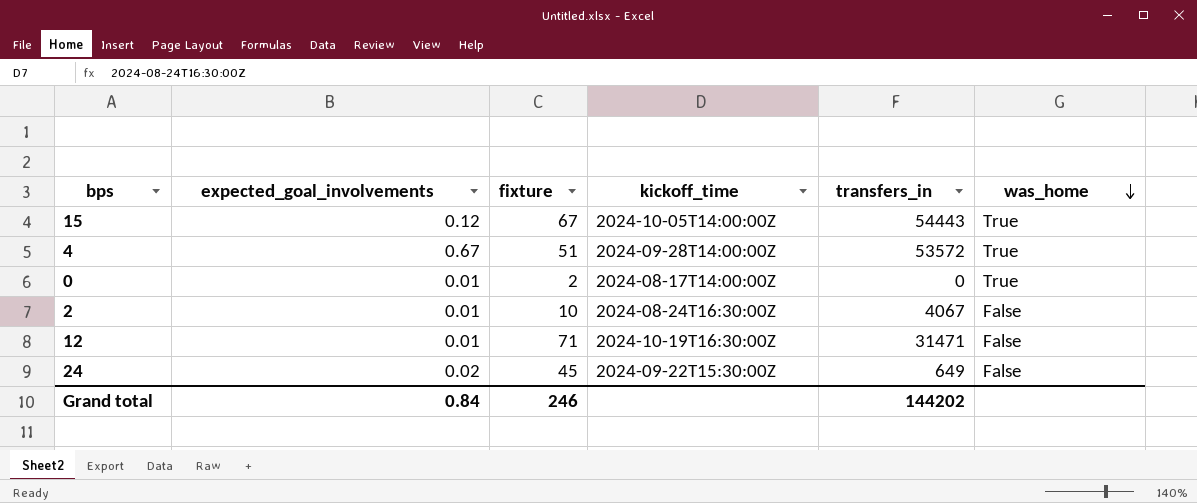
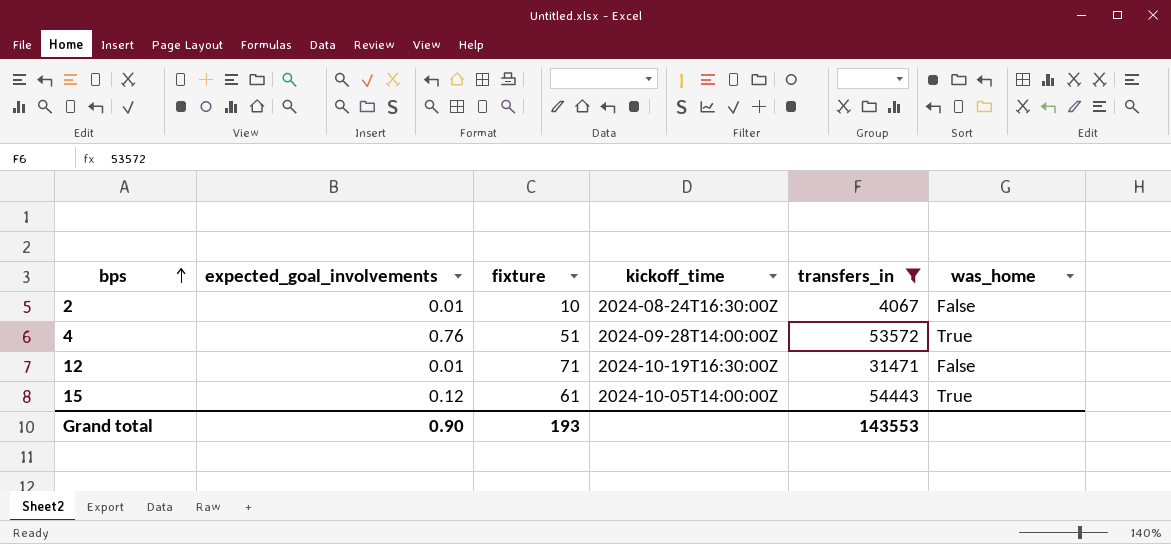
filter: none -> transfers_in >= 4067
row order: was_home descending -> bps ascending
4 | expected_goal_involvements: 0.67 -> 0.76
15 | fixture: 67 -> 61
Grand total | expected_goal_involvements: 0.84 -> 0.90
Grand total | fixture: 246 -> 193
Grand total | transfers_in: 144202 -> 143553

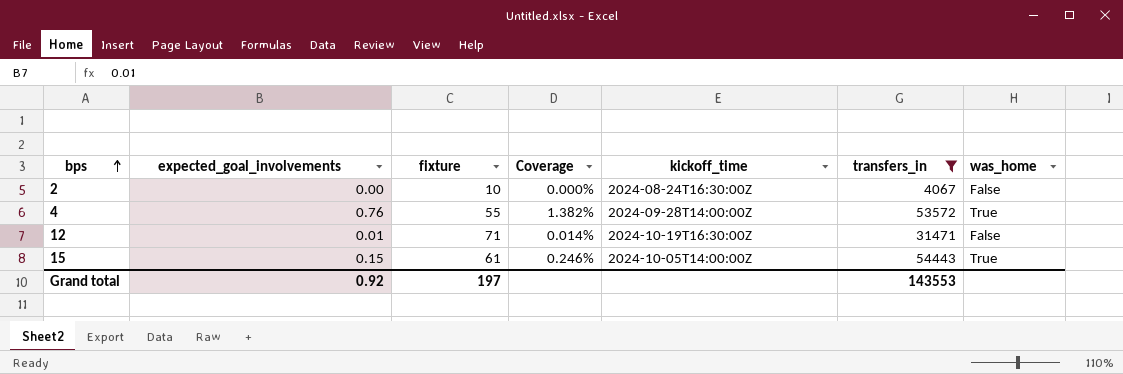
column Coverage | formula: none -> [expected_goal_involvements] / [fixture]
2 | expected_goal_involvements: 0.01 -> 0.00
4 | fixture: 51 -> 55
15 | expected_goal_involvements: 0.12 -> 0.15
Grand total | expected_goal_involvements: 0.90 -> 0.92
Grand total | fixture: 193 -> 197

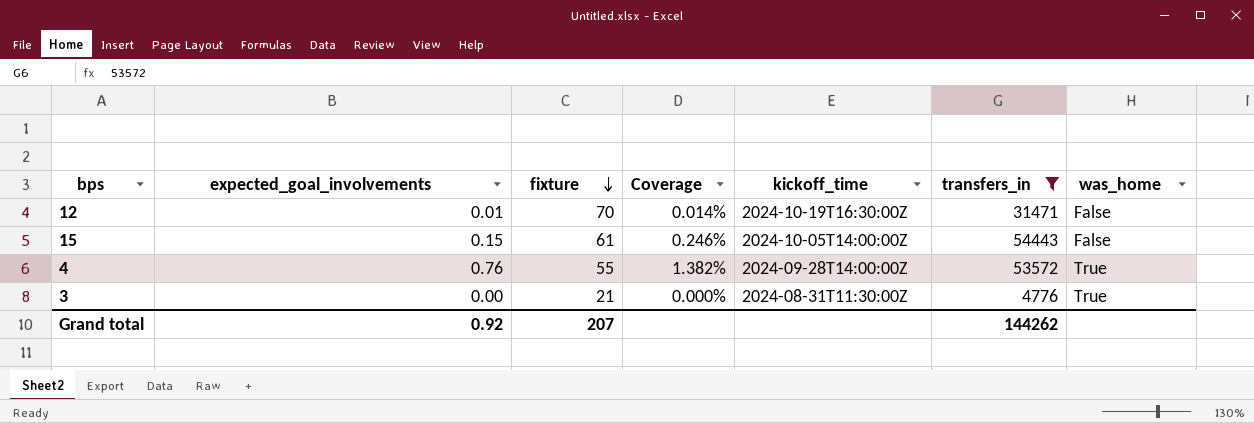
row order: bps ascending -> fixture descending
row 2: 0.00 | 10 | 0.000% | 2024-08-24T16:30:00Z | 4067 | False -> none
12 | fixture: 71 -> 70
15 | was_home: True -> False
row 3: none -> 0.00 | 21 | 0.000% | 2024-08-31T11:30:00Z | 4776 | True
Grand total | fixture: 197 -> 207
Grand total | transfers_in: 143553 -> 144262

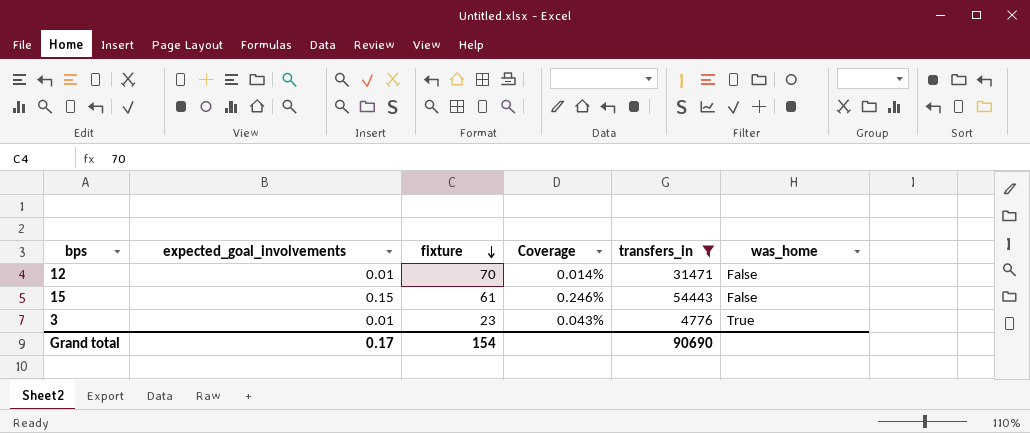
column kickoff_time | position: 5 -> none
row 4: 0.76 | 55 | 1.382% | 2024-09-28T14:00:00Z | 53572 | True -> none
3 | expected_goal_involvements: 0.00 -> 0.01
3 | fixture: 21 -> 23
3 | Coverage: 0.000% -> 0.043%
Grand total | expected_goal_involvements: 0.92 -> 0.17
Grand total | fixture: 207 -> 154
Grand total | transfers_in: 144262 -> 90690

